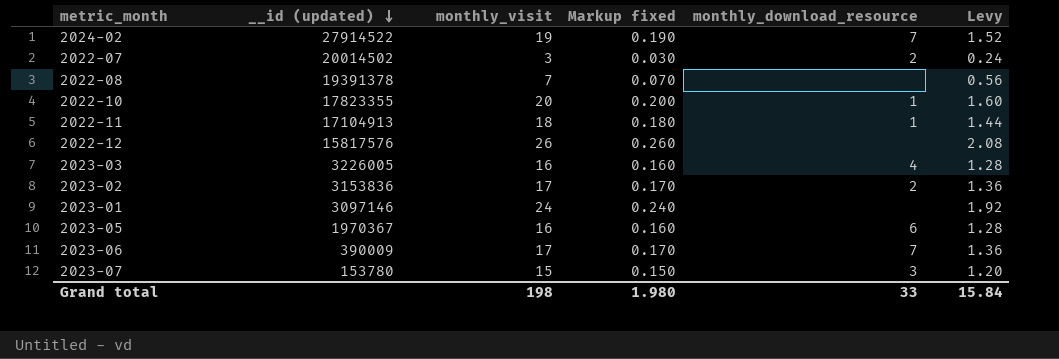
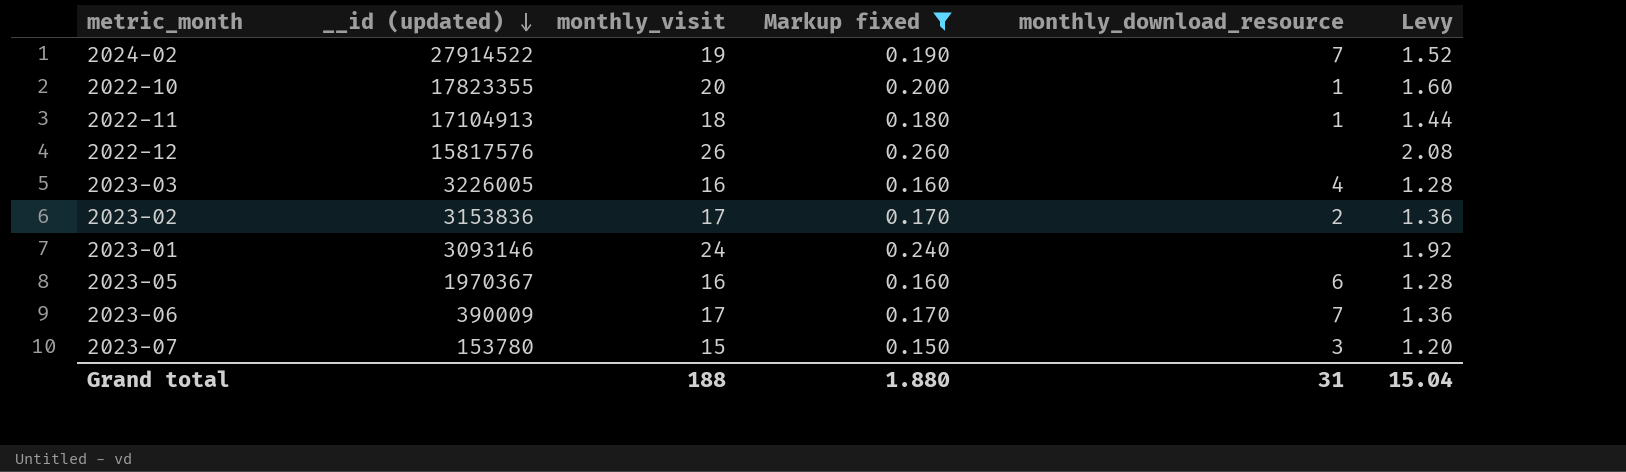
filter: none -> Markup fixed >= 0.150
2023-01 | __id (updated): 3097146 -> 3093146
Grand total | monthly_visit: 198 -> 188
Grand total | Markup fixed: 1.980 -> 1.880
Grand total | monthly_download_resource: 33 -> 31
Grand total | Levy: 15.84 -> 15.04

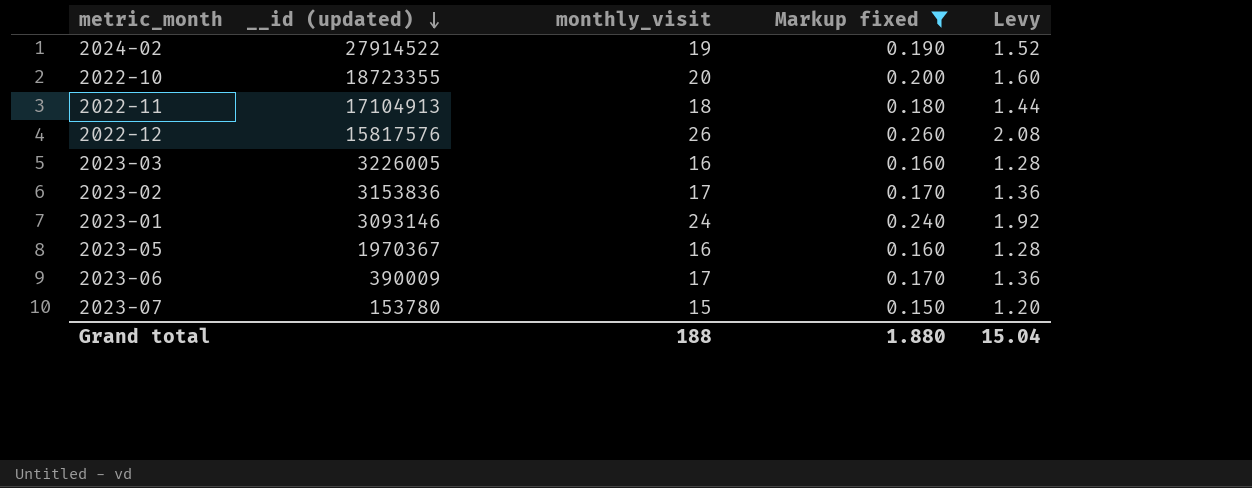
column monthly_download_resource | position: 5 -> none
2022-10 | __id (updated): 17823355 -> 18723355

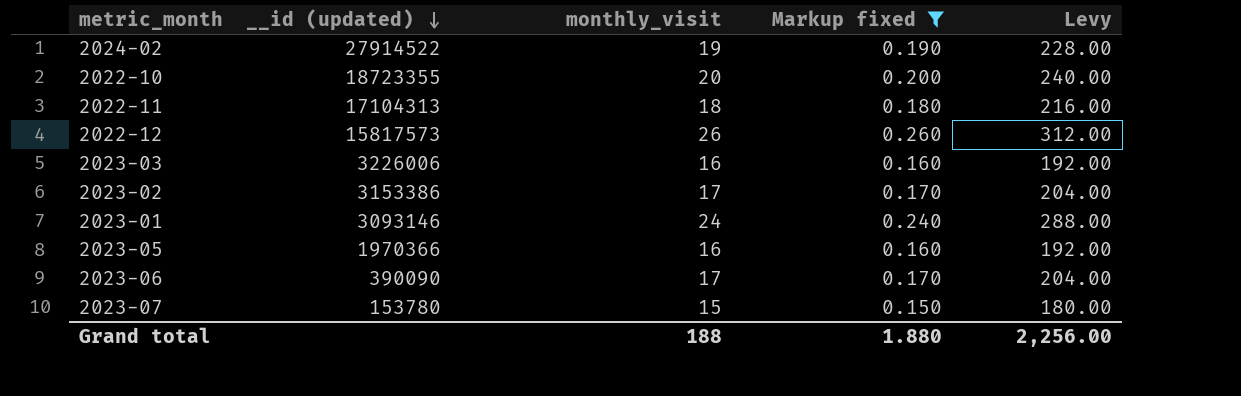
column Levy | formula: [monthly_visit] * 0.08 -> [monthly_visit] * 12
2022-11 | __id (updated): 17104913 -> 17104313
2022-12 | __id (updated): 15817576 -> 15817573
2023-03 | __id (updated): 3226005 -> 3226006
2023-02 | __id (updated): 3153836 -> 3153386
2023-05 | __id (updated): 1970367 -> 1970366
2023-06 | __id (updated): 390009 -> 390090
Grand total | Levy: 15.04 -> 2,256.00

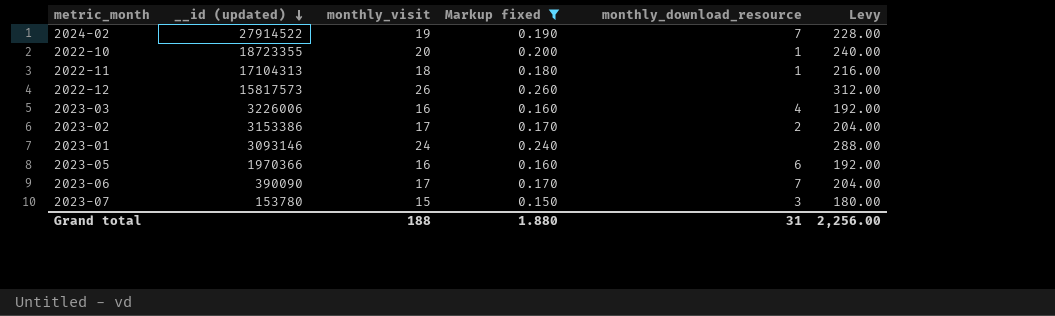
column monthly_download_resource | position: none -> 5

